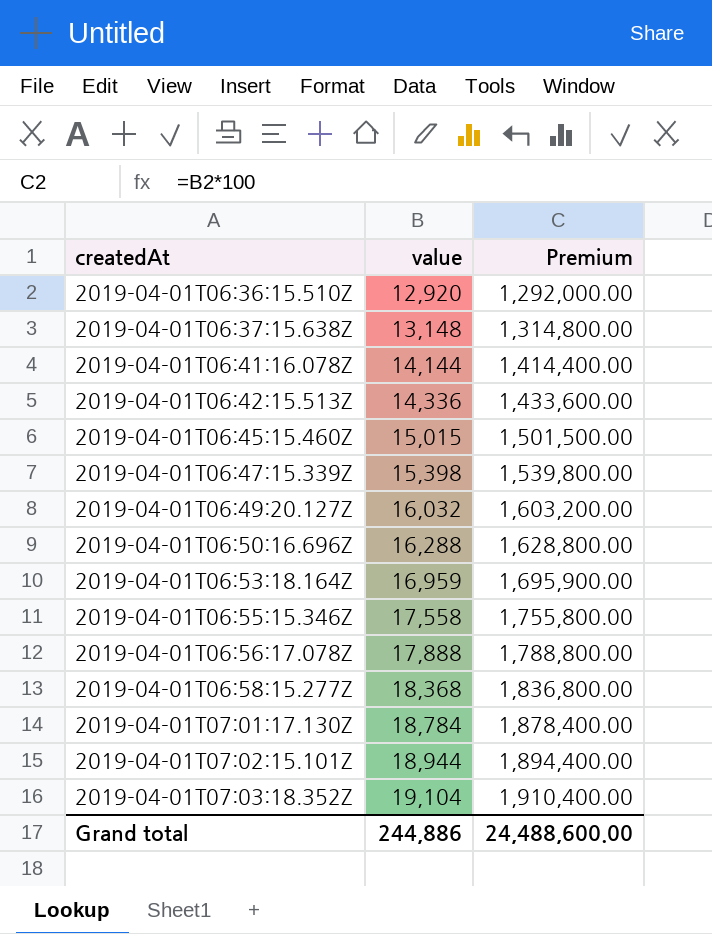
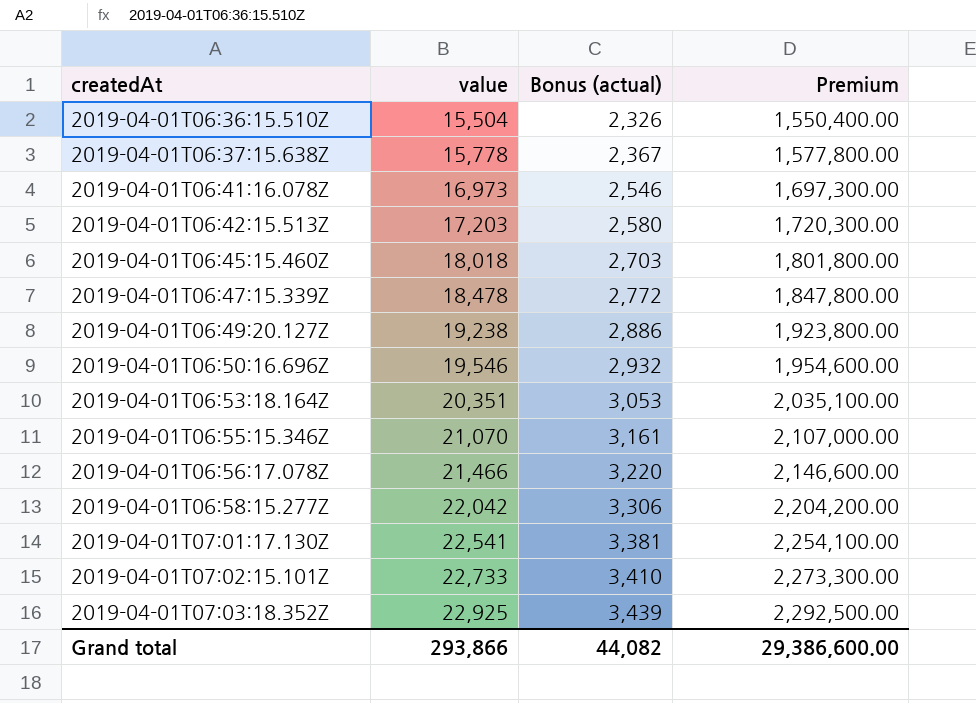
column Bonus (actual) | formula: none -> [value] * 0.15
2019-04-01T06:36:15.510Z | value: 12,920 -> 15,504
2019-04-01T06:36:15.510Z | Premium: 1,292,000.00 -> 1,550,400.00
2019-04-01T06:37:15.638Z | value: 13,148 -> 15,778
2019-04-01T06:37:15.638Z | Premium: 1,314,800.00 -> 1,577,800.00
2019-04-01T06:41:16.078Z | value: 14,144 -> 16,973
2019-04-01T06:41:16.078Z | Premium: 1,414,400.00 -> 1,697,300.00
2019-04-01T06:42:15.513Z | value: 14,336 -> 17,203
2019-04-01T06:42:15.513Z | Premium: 1,433,600.00 -> 1,720,300.00
2019-04-01T06:45:15.460Z | value: 15,015 -> 18,018
2019-04-01T06:45:15.460Z | Premium: 1,501,500.00 -> 1,801,800.00
2019-04-01T06:47:15.339Z | value: 15,398 -> 18,478
2019-04-01T06:47:15.339Z | Premium: 1,539,800.00 -> 1,847,800.00
2019-04-01T06:49:20.127Z | value: 16,032 -> 19,238
2019-04-01T06:49:20.127Z | Premium: 1,603,200.00 -> 1,923,800.00
2019-04-01T06:50:16.696Z | value: 16,288 -> 19,546
2019-04-01T06:50:16.696Z | Premium: 1,628,800.00 -> 1,954,600.00
2019-04-01T06:53:18.164Z | value: 16,959 -> 20,351
2019-04-01T06:53:18.164Z | Premium: 1,695,900.00 -> 2,035,100.00
2019-04-01T06:55:15.346Z | value: 17,558 -> 21,070
2019-04-01T06:55:15.346Z | Premium: 1,755,800.00 -> 2,107,000.00
2019-04-01T06:56:17.078Z | value: 17,888 -> 21,466
2019-04-01T06:56:17.078Z | Premium: 1,788,800.00 -> 2,146,600.00
2019-04-01T06:58:15.277Z | value: 18,368 -> 22,042
2019-04-01T06:58:15.277Z | Premium: 1,836,800.00 -> 2,204,200.00
2019-04-01T07:01:17.130Z | value: 18,784 -> 22,541
2019-04-01T07:01:17.130Z | Premium: 1,878,400.00 -> 2,254,100.00
2019-04-01T07:02:15.101Z | value: 18,944 -> 22,733
2019-04-01T07:02:15.101Z | Premium: 1,894,400.00 -> 2,273,300.00
2019-04-01T07:03:18.352Z | value: 19,104 -> 22,925
2019-04-01T07:03:18.352Z | Premium: 1,910,400.00 -> 2,292,500.00
Grand total | value: 244,886 -> 293,866
Grand total | Premium: 24,488,600.00 -> 29,386,600.00

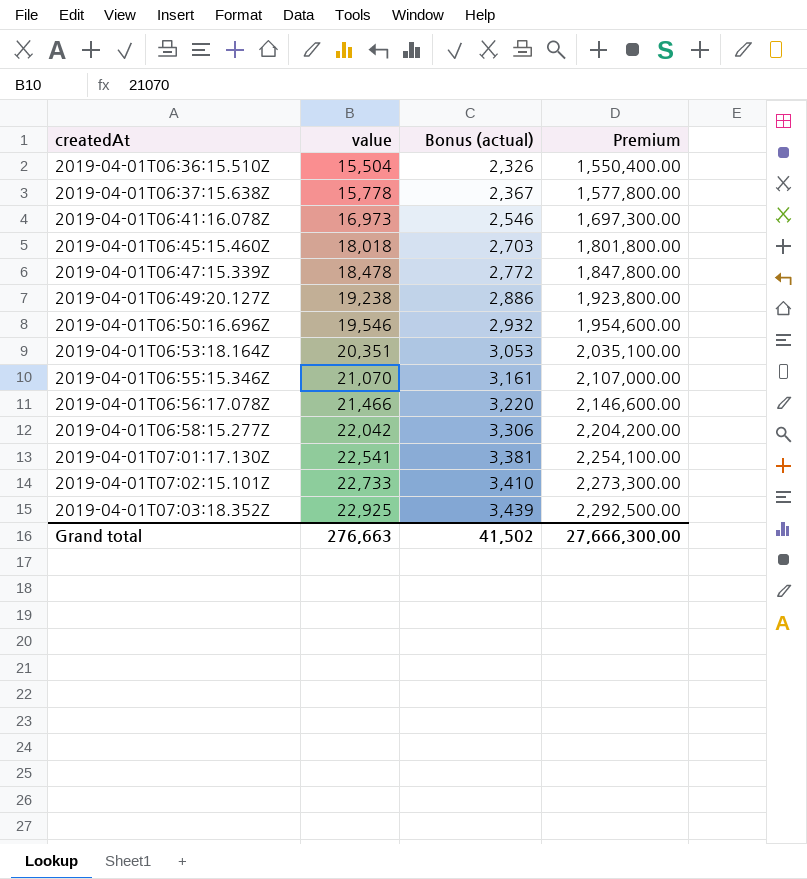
row 2019-04-01T06:42:15.513Z: 17,203 | 2,580 | 1,720,300.00 -> none
Grand total | value: 293,866 -> 276,663
Grand total | Bonus (actual): 44,082 -> 41,502
Grand total | Premium: 29,386,600.00 -> 27,666,300.00

